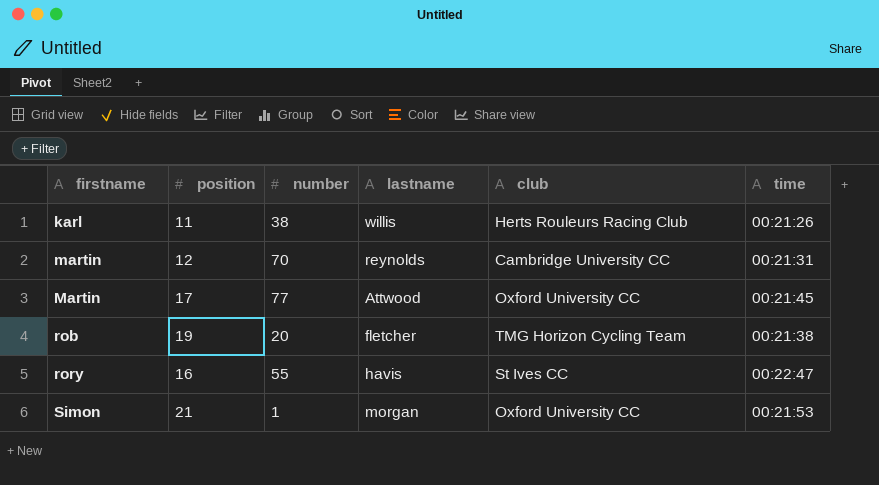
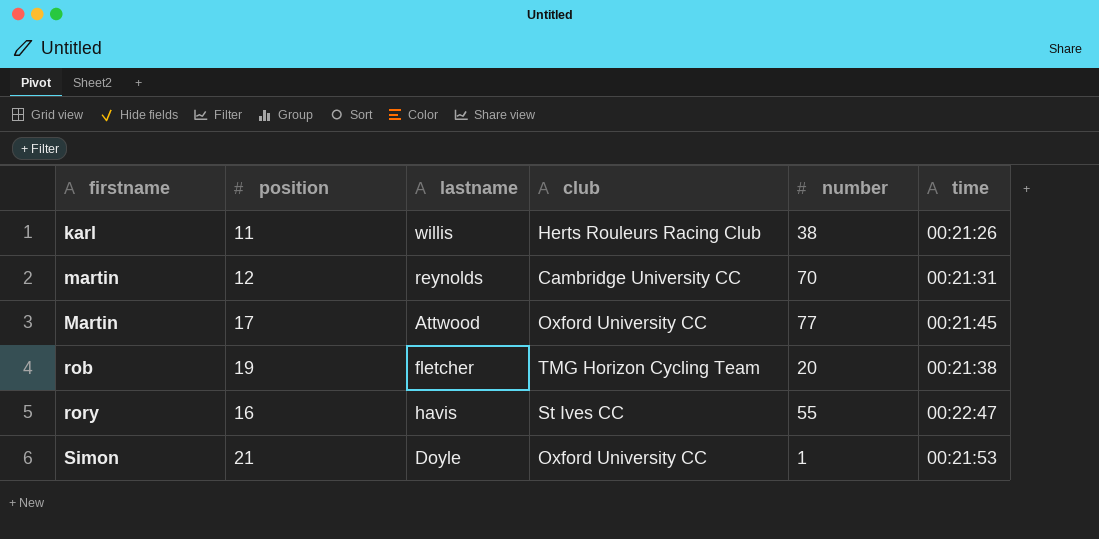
column number | position: 3 -> 5
Simon | lastname: morgan -> Doyle

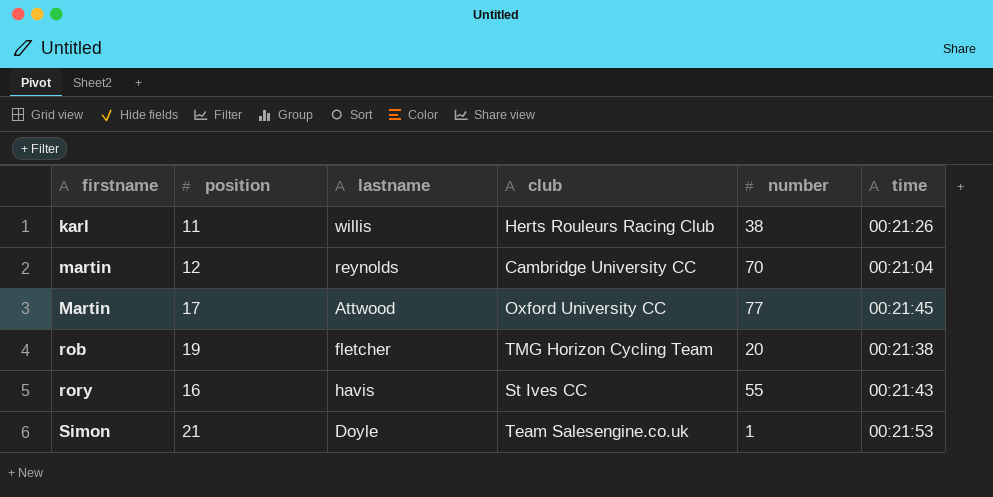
martin | time: 00:21:31 -> 00:21:04
rory | time: 00:22:47 -> 00:21:43
Simon | club: Oxford University CC -> Team Salesengine.co.uk

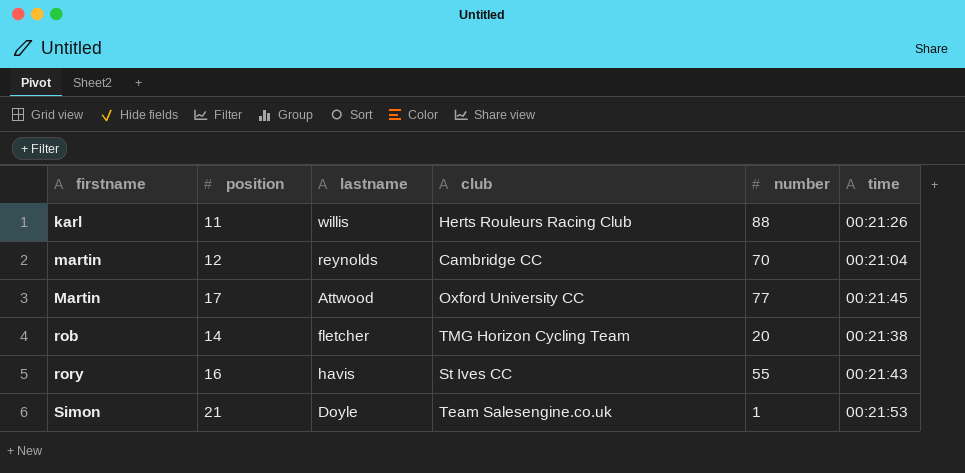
karl | number: 38 -> 88
martin | club: Cambridge University CC -> Cambridge CC
rob | position: 19 -> 14

